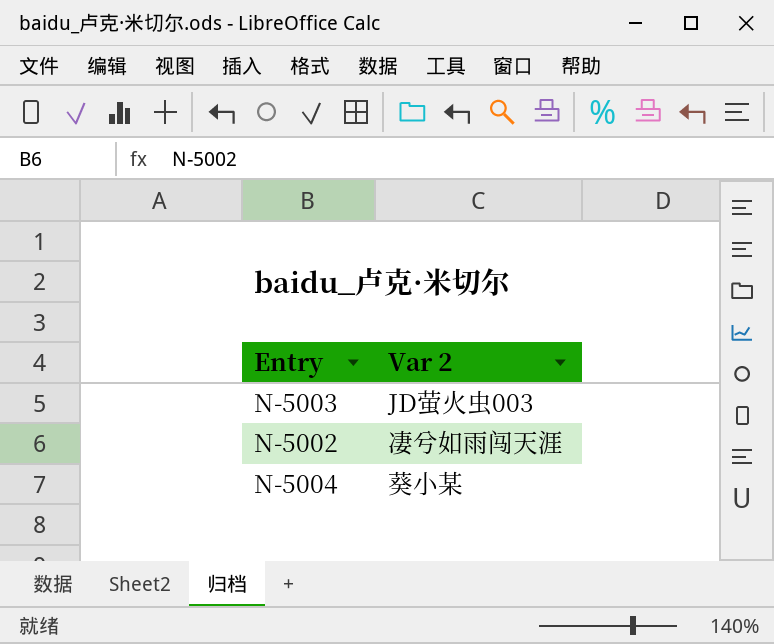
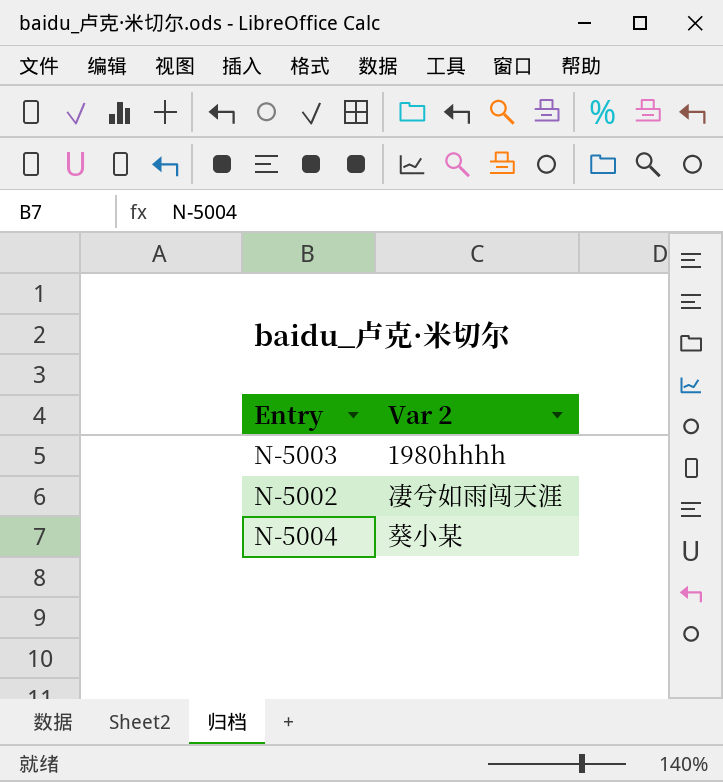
N-5003 | Var 2: JD萤火虫003 -> 1980hhhh

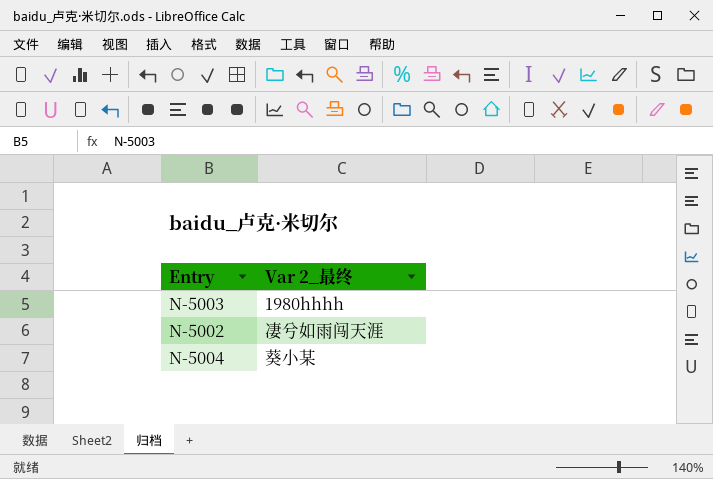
column name: Var 2 -> Var 2_最终

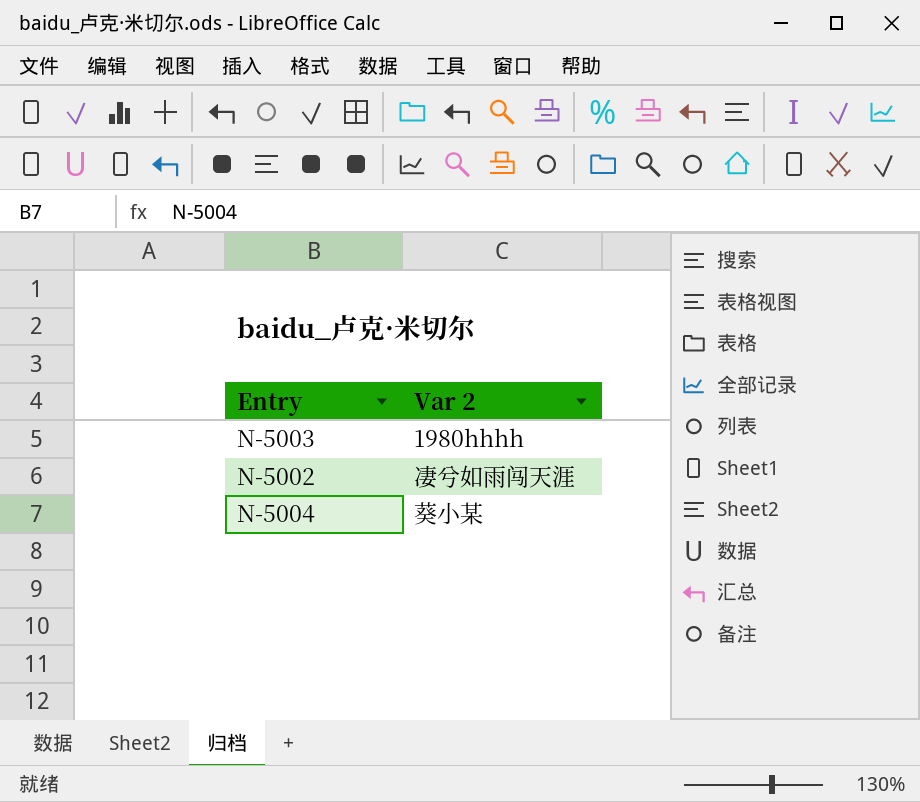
column name: Var 2_最终 -> Var 2

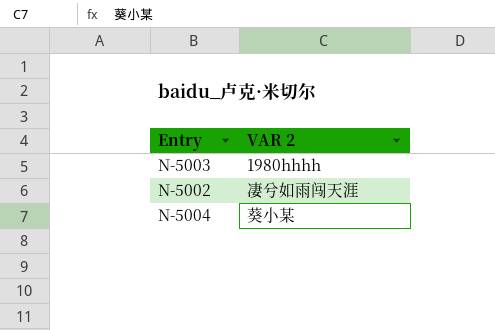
column name: Var 2 -> VAR 2

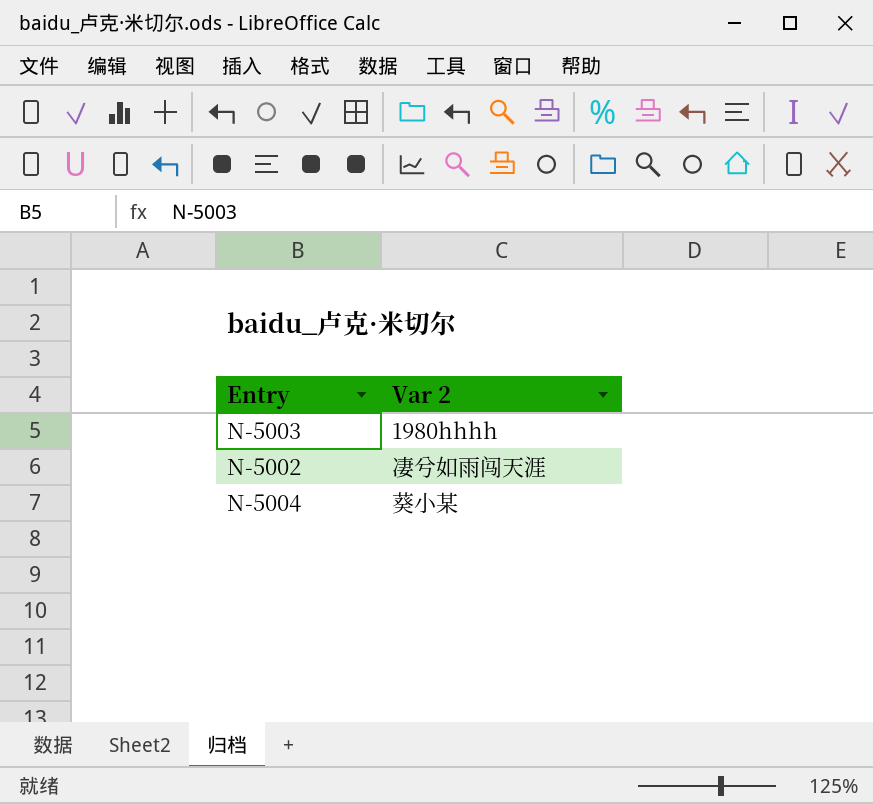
column name: VAR 2 -> Var 2

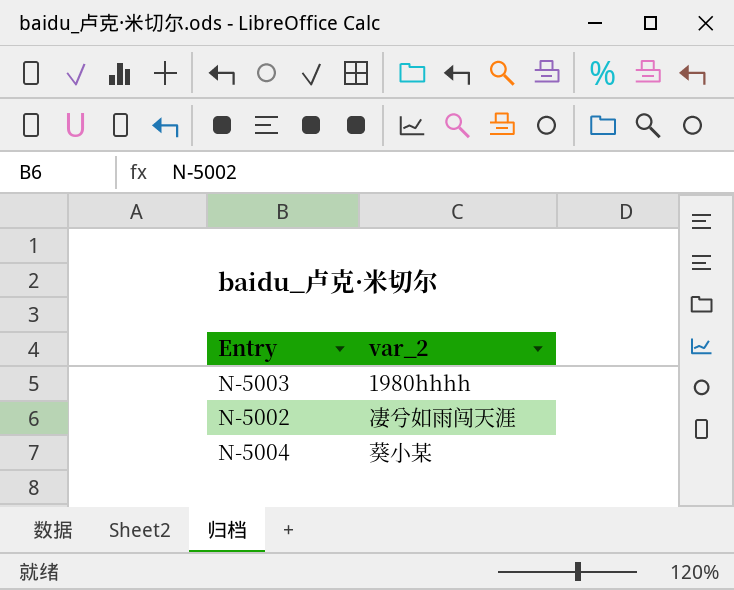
column name: Var 2 -> var_2

